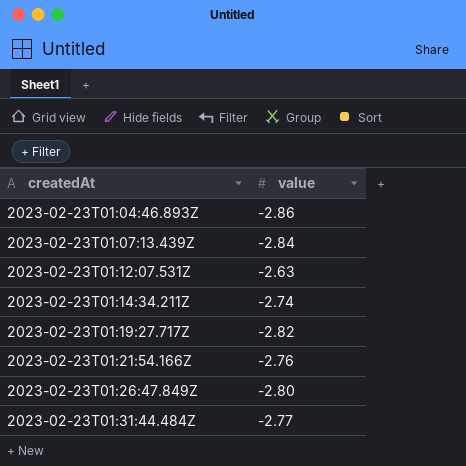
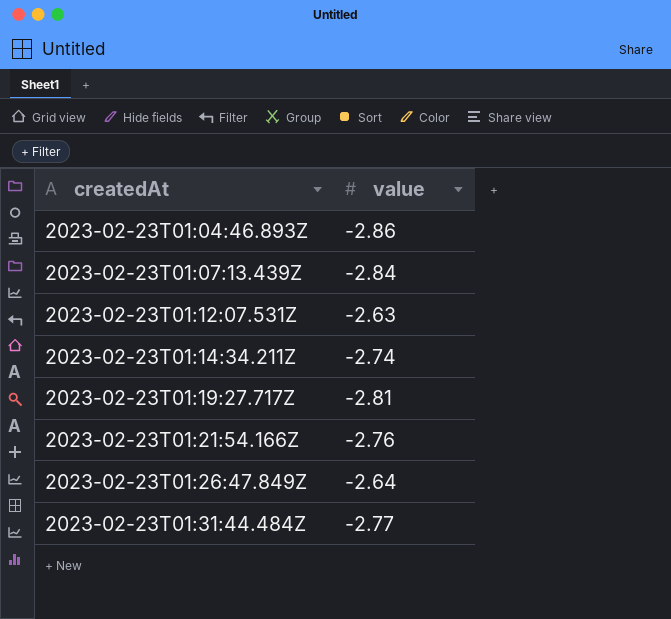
2023-02-23T01:19:27.717Z | value: -2.82 -> -2.81
2023-02-23T01:26:47.849Z | value: -2.80 -> -2.64

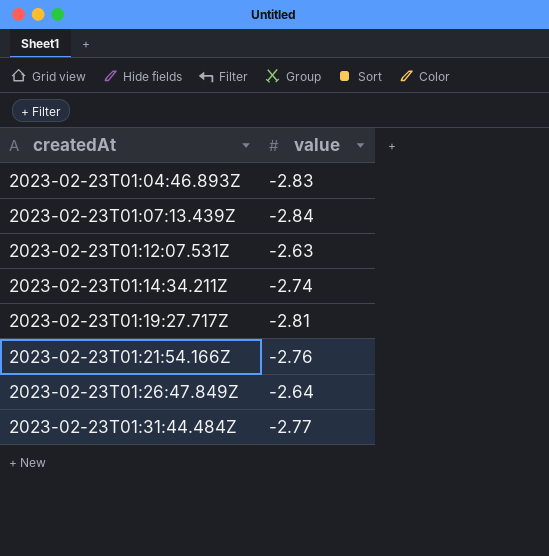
2023-02-23T01:04:46.893Z | value: -2.86 -> -2.83

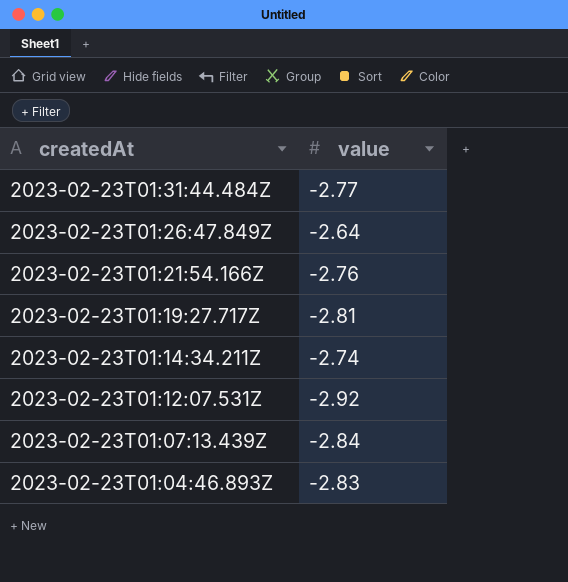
row order: createdAt ascending -> createdAt descending
2023-02-23T01:12:07.531Z | value: -2.63 -> -2.92

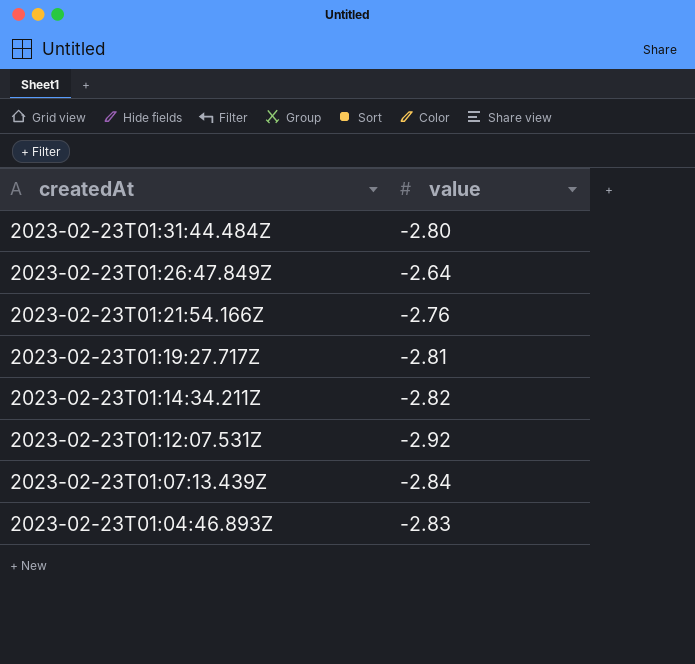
2023-02-23T01:31:44.484Z | value: -2.77 -> -2.80
2023-02-23T01:14:34.211Z | value: -2.74 -> -2.82

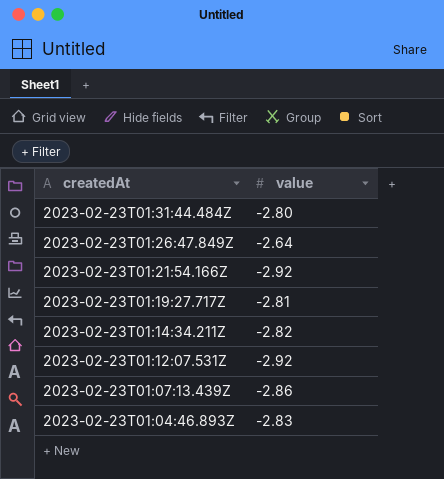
2023-02-23T01:21:54.166Z | value: -2.76 -> -2.92
2023-02-23T01:07:13.439Z | value: -2.84 -> -2.86

